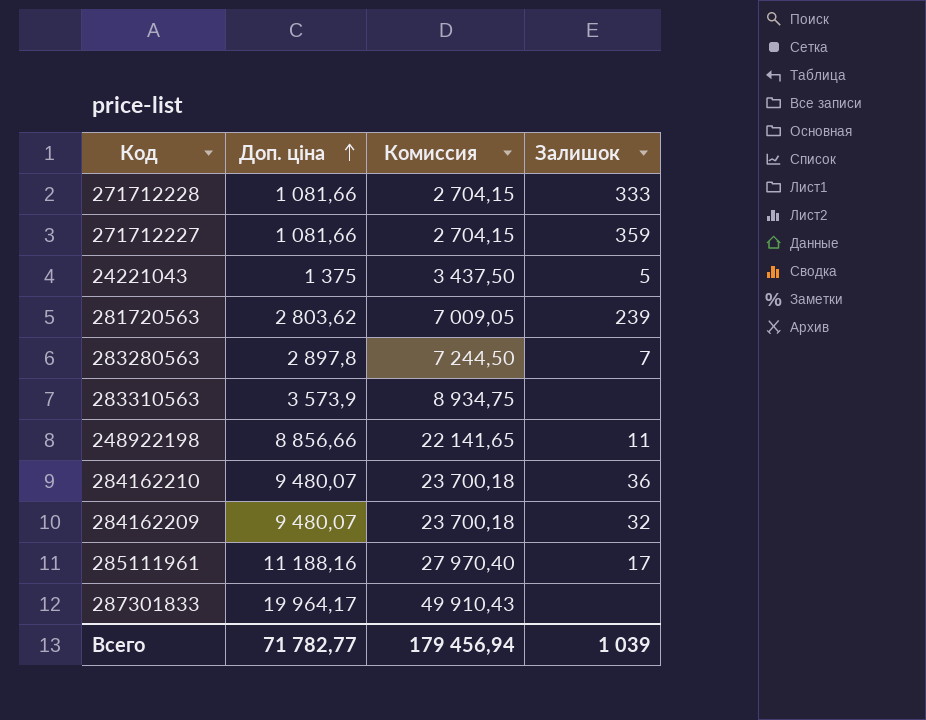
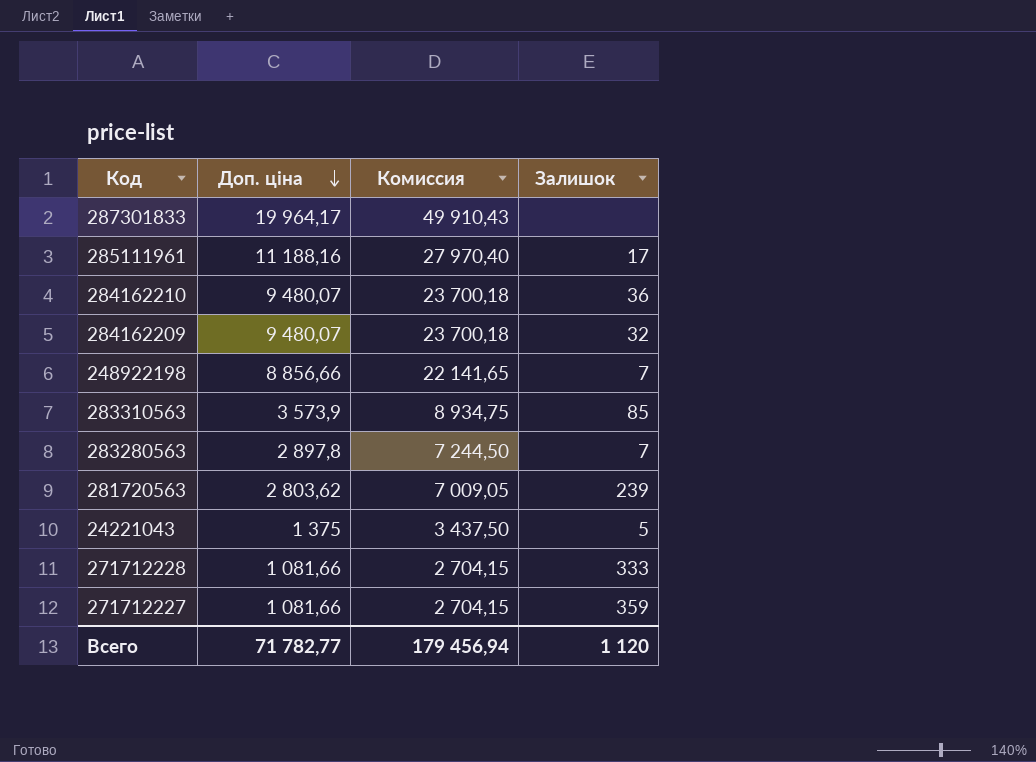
row order: Доп. ціна ascending -> Доп. ціна descending
248922198 | Залишок: 11 -> 7
283310563 | Залишок: none -> 85
Всего | Залишок: 1 039 -> 1 120

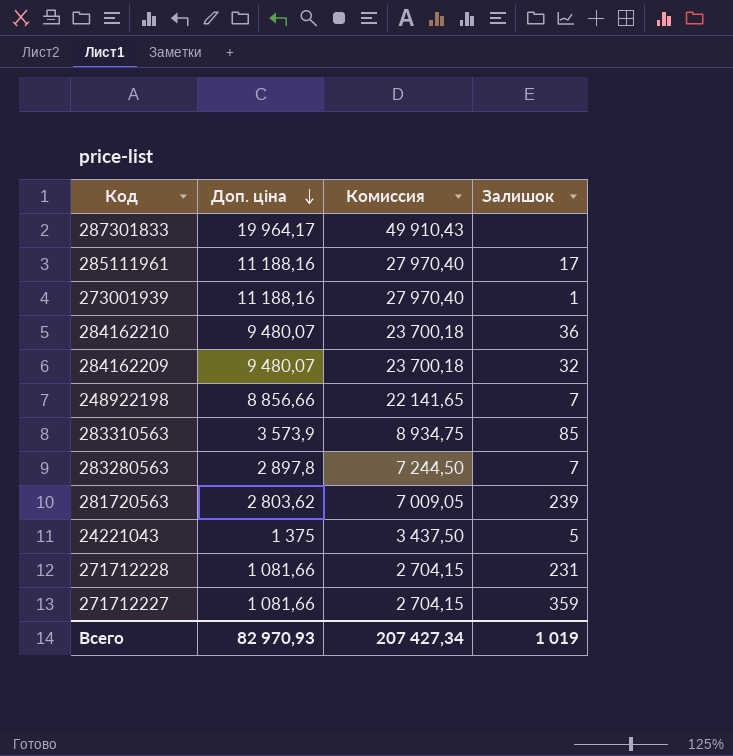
row 273001939: none -> 11 188,16 | 27 970,40 | 1
271712228 | Залишок: 333 -> 231
Всего | Доп. ціна: 71 782,77 -> 82 970,93
Всего | Комиссия: 179 456,94 -> 207 427,34
Всего | Залишок: 1 120 -> 1 019

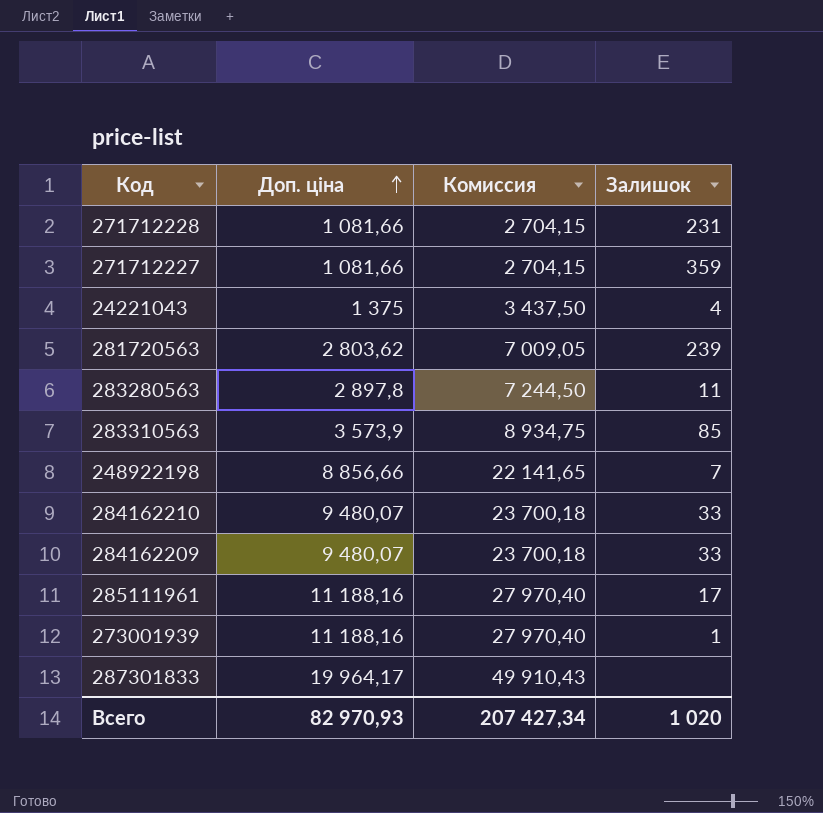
row order: Доп. ціна descending -> Доп. ціна ascending
24221043 | Залишок: 5 -> 4
283280563 | Залишок: 7 -> 11
284162210 | Залишок: 36 -> 33
284162209 | Залишок: 32 -> 33
Всего | Залишок: 1 019 -> 1 020

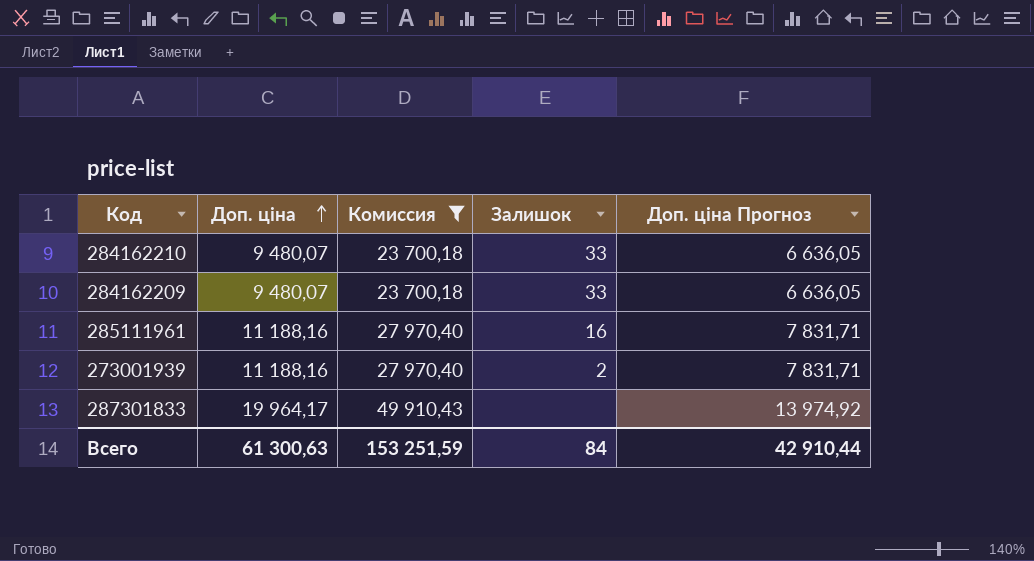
filter: none -> Комиссия >= 23 700,18
column Доп. ціна Прогноз | formula: none -> [Доп. ціна] * 0,7
285111961 | Залишок: 17 -> 16
273001939 | Залишок: 1 -> 2
Всего | Доп. ціна: 82 970,93 -> 61 300,63
Всего | Комиссия: 207 427,34 -> 153 251,59
Всего | Залишок: 1 020 -> 84

